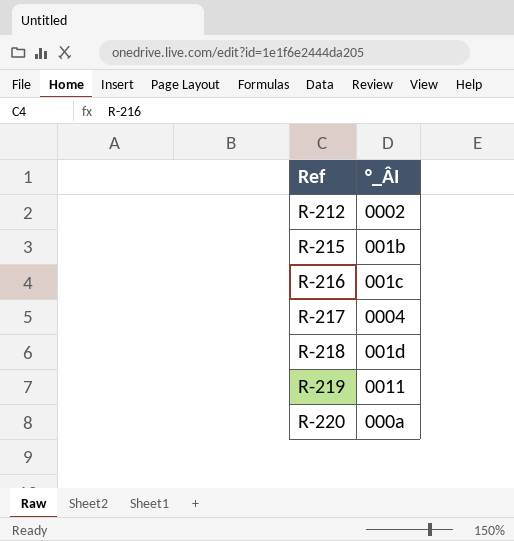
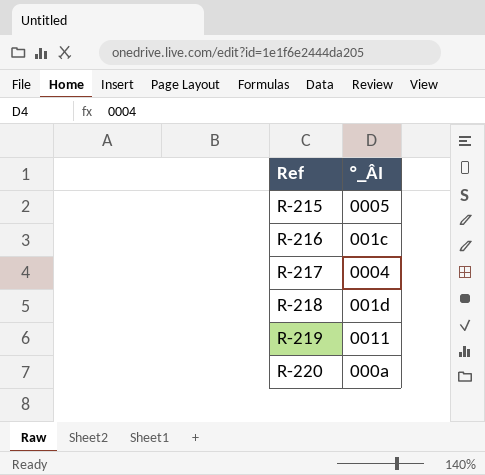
row R-212: 0002 -> none
R-215 | °_ÂI: 001b -> 0005

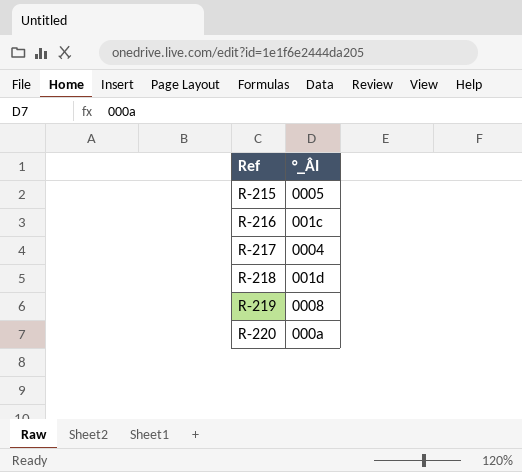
R-219 | °_ÂI: 0011 -> 0008

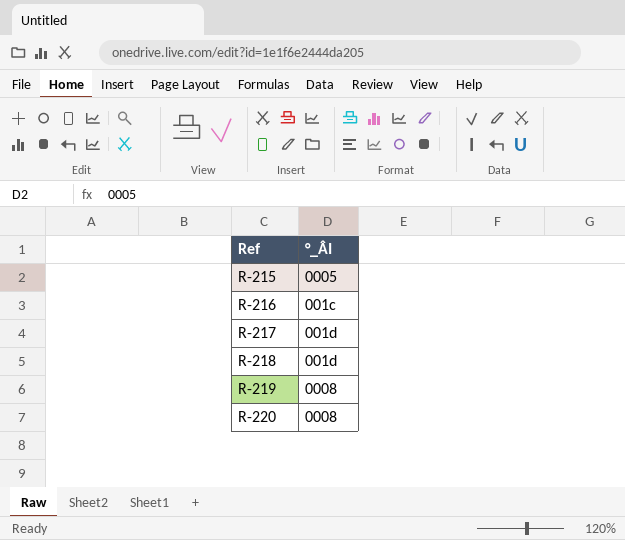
R-217 | °_ÂI: 0004 -> 001d
R-220 | °_ÂI: 000a -> 0008

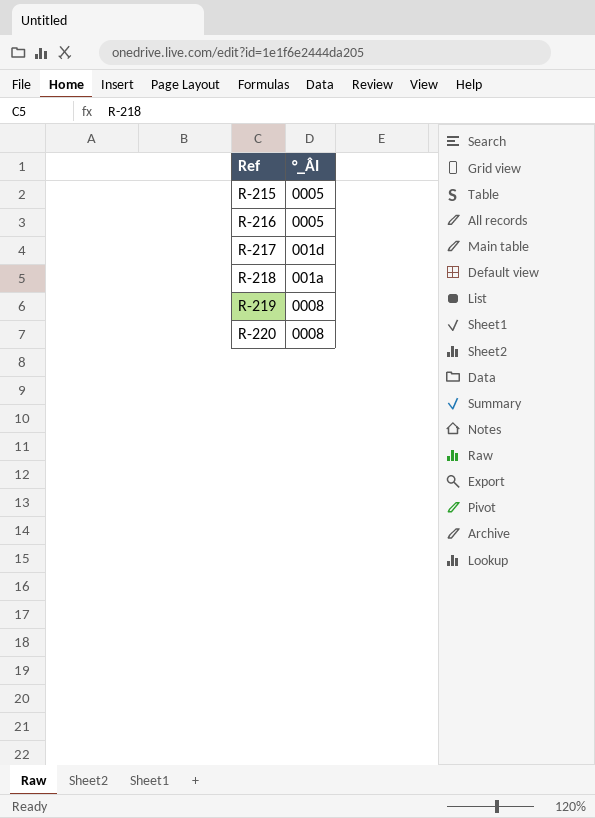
R-216 | °_ÂI: 001c -> 0005
R-218 | °_ÂI: 001d -> 001a

